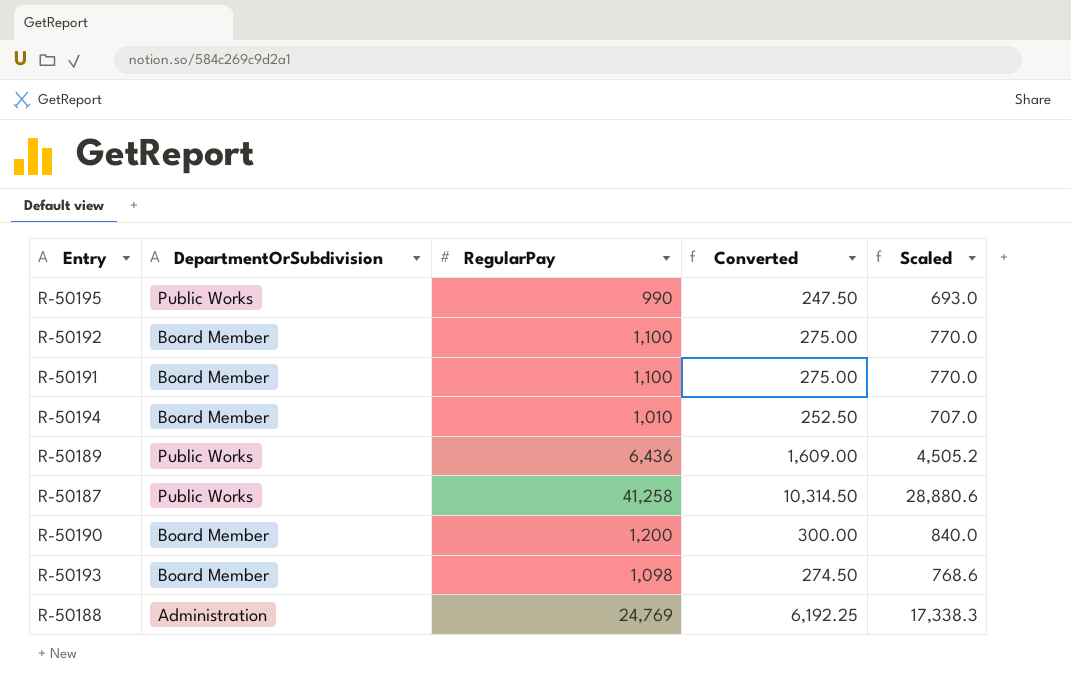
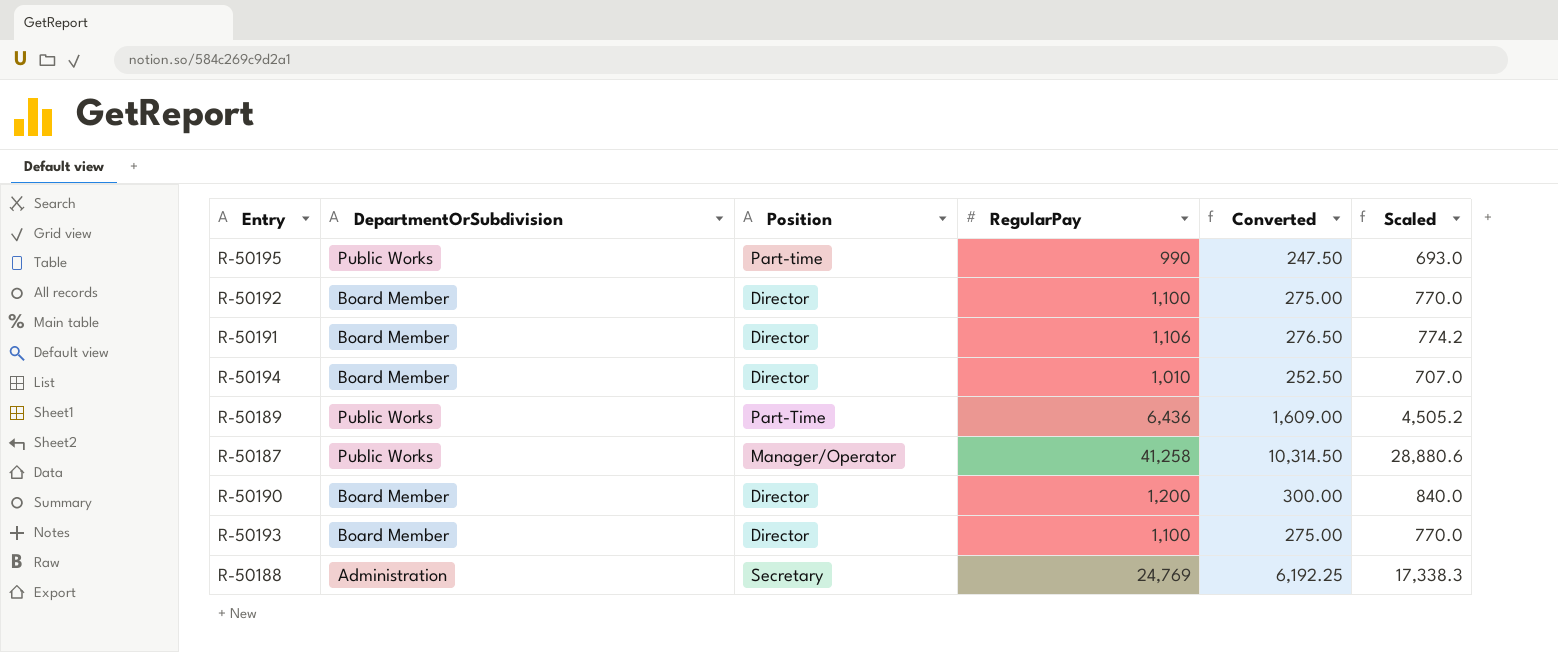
column Position | position: none -> 3
R-50191 | RegularPay: 1,100 -> 1,106
R-50191 | Converted: 275.00 -> 276.50
R-50191 | Scaled: 770.0 -> 774.2
R-50193 | RegularPay: 1,098 -> 1,100
R-50193 | Converted: 274.50 -> 275.00
R-50193 | Scaled: 768.6 -> 770.0

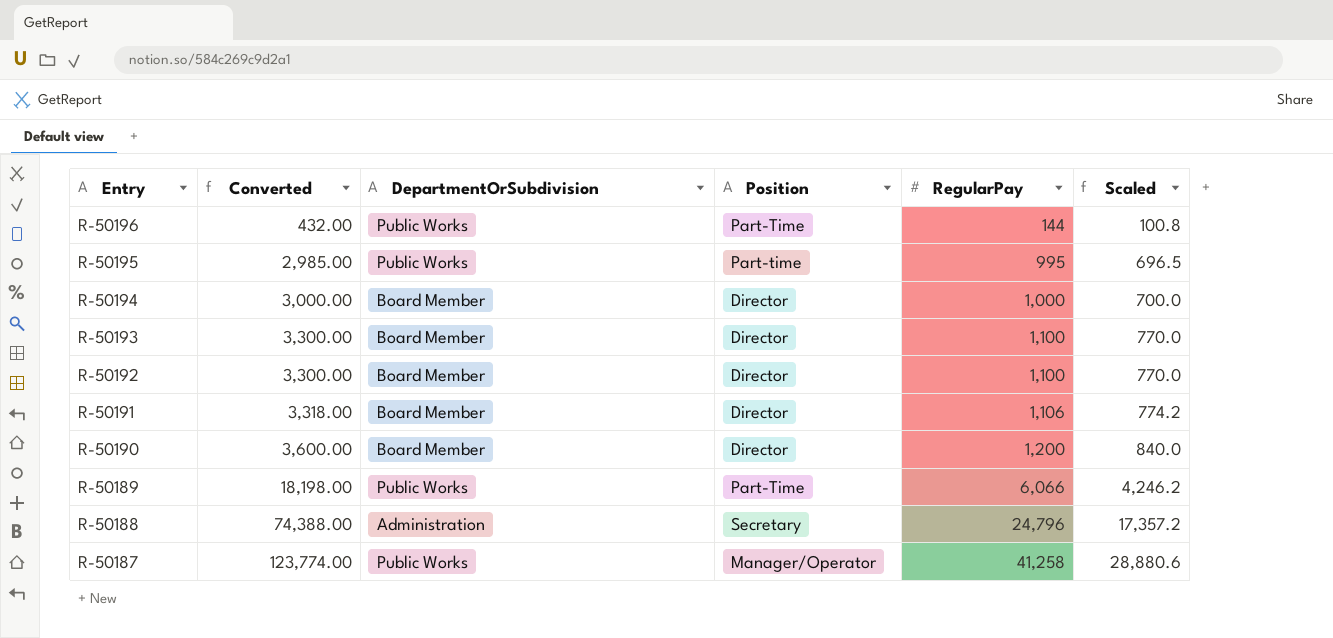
row order: none -> Entry descending
column Converted | formula: [RegularPay] * 0.25 -> [RegularPay] * 3
column Converted | position: 5 -> 2
row R-50196: none -> 432.00 | Public Works | Part-Time | 144 | 100.8
R-50195 | RegularPay: 990 -> 995
R-50195 | Scaled: 693.0 -> 696.5
R-50194 | RegularPay: 1,010 -> 1,000
R-50194 | Scaled: 707.0 -> 700.0
R-50189 | RegularPay: 6,436 -> 6,066
R-50189 | Scaled: 4,505.2 -> 4,246.2
R-50188 | RegularPay: 24,769 -> 24,796
R-50188 | Scaled: 17,338.3 -> 17,357.2

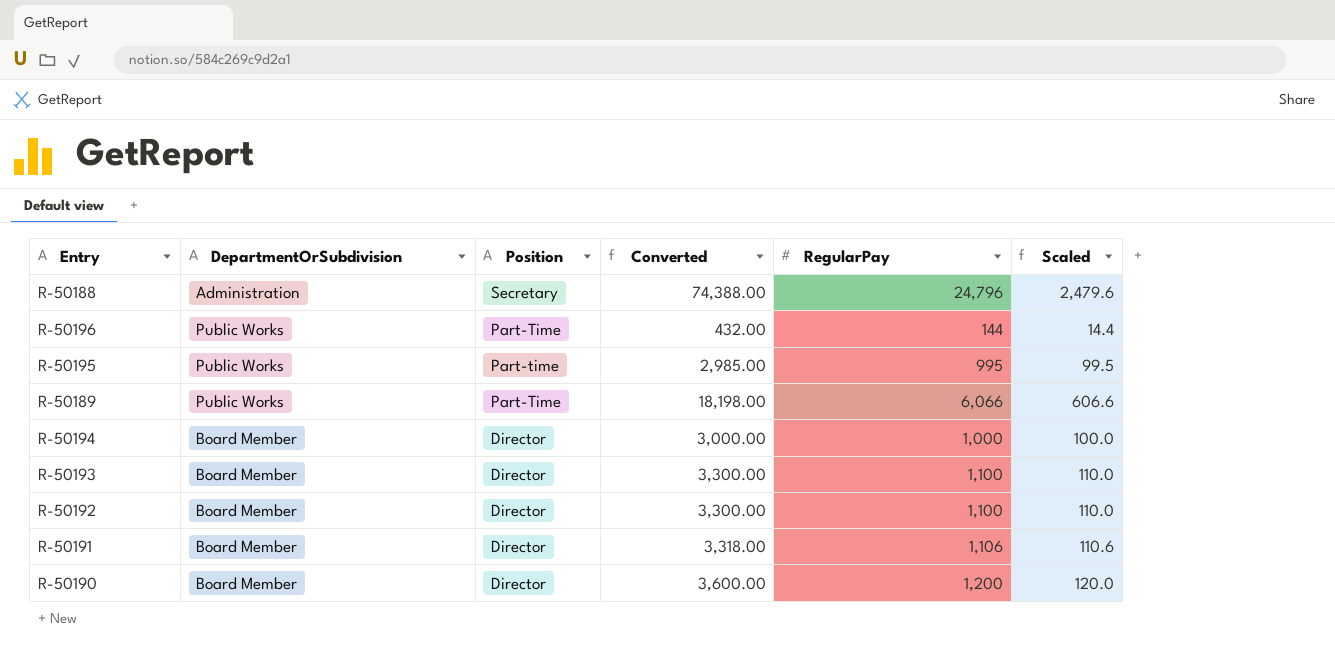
row order: Entry descending -> Position descending
column Converted | position: 2 -> 4
column Scaled | formula: [RegularPay] * 0.7 -> [RegularPay] * 0.1
row R-50187: 123,774.00 | Public Works | Manager/Operator | 41,258 | 28,880.6 -> none

